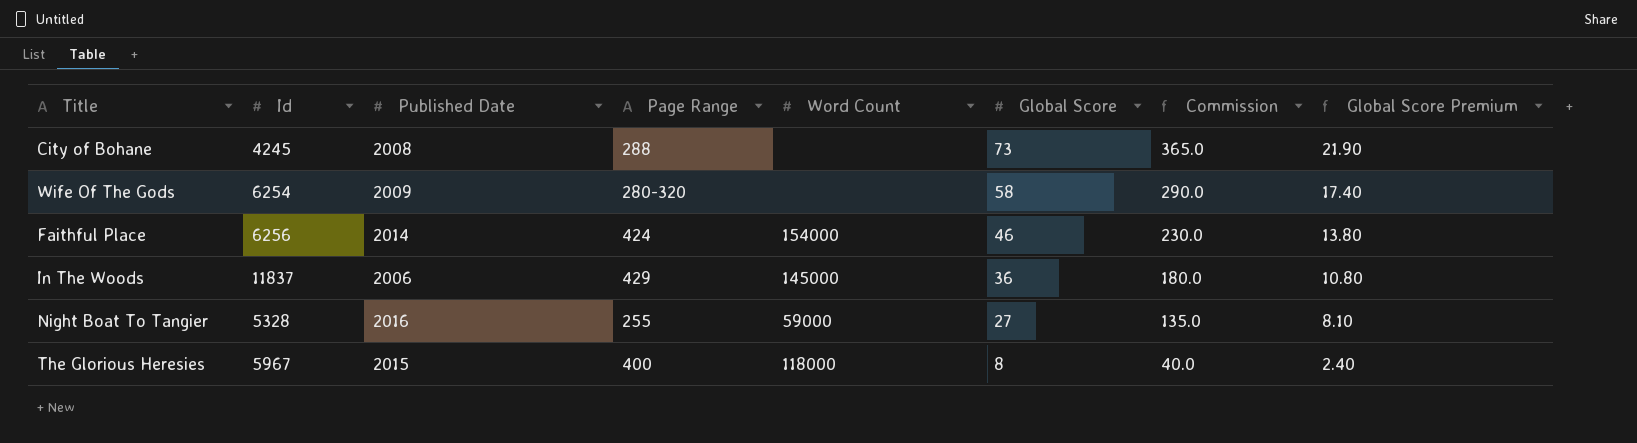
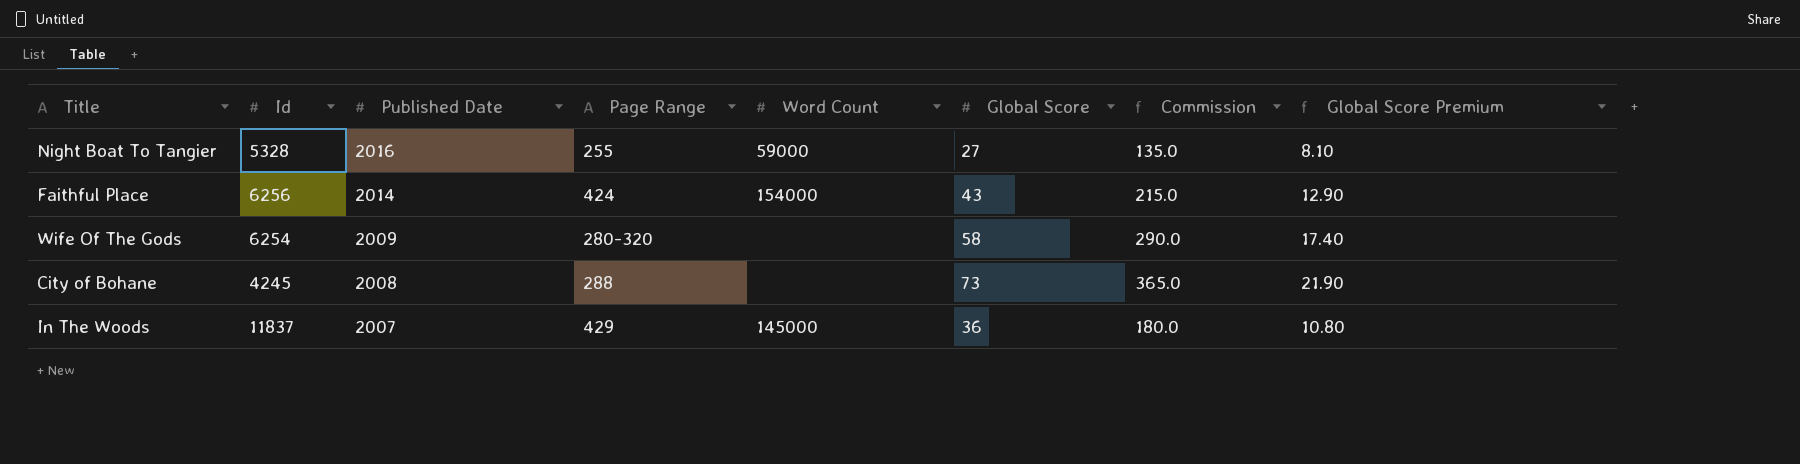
row order: Global Score descending -> Published Date descending
row The Glorious Heresies: 5967 | 2015 | 400 | 118000 | 8 | 40.0 | 2.40 -> none
Faithful Place | Global Score: 46 -> 43
Faithful Place | Commission: 230.0 -> 215.0
Faithful Place | Global Score Premium: 13.80 -> 12.90
In The Woods | Published Date: 2006 -> 2007

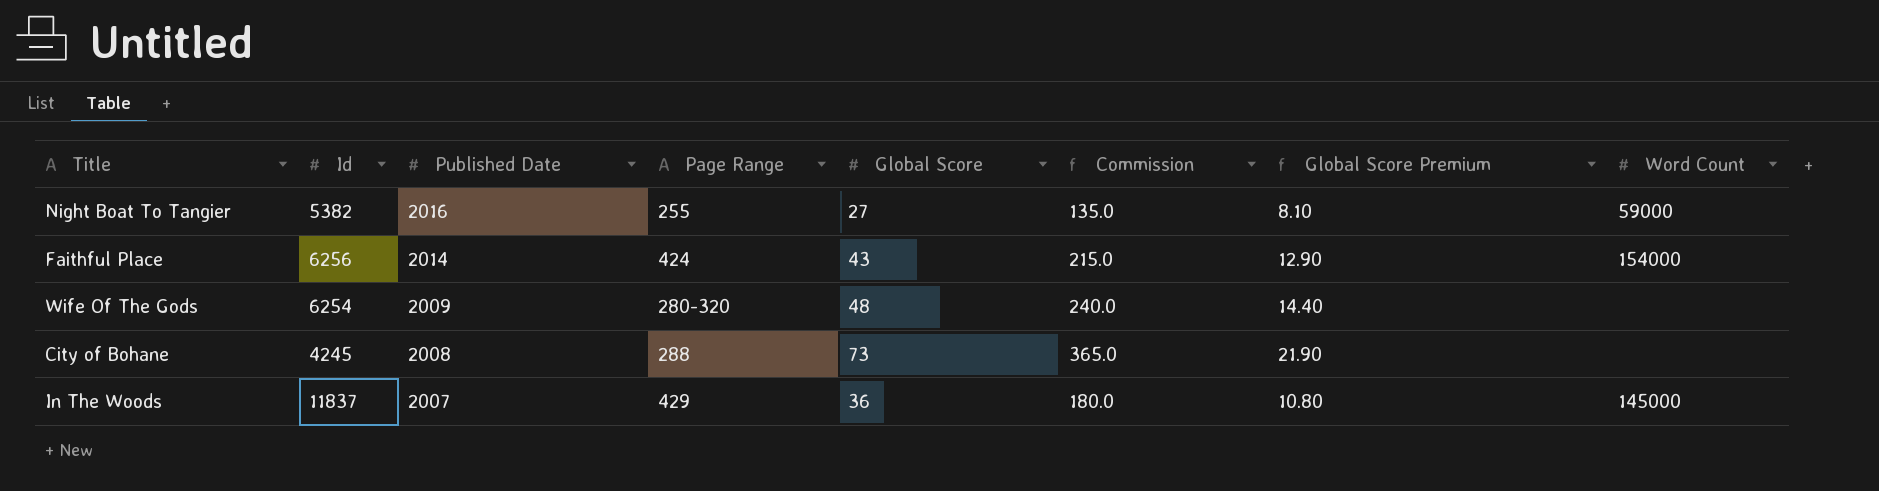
column Word Count | position: 5 -> 8
Night Boat To Tangier | Id: 5328 -> 5382
Wife Of The Gods | Global Score: 58 -> 48
Wife Of The Gods | Commission: 290.0 -> 240.0
Wife Of The Gods | Global Score Premium: 17.40 -> 14.40

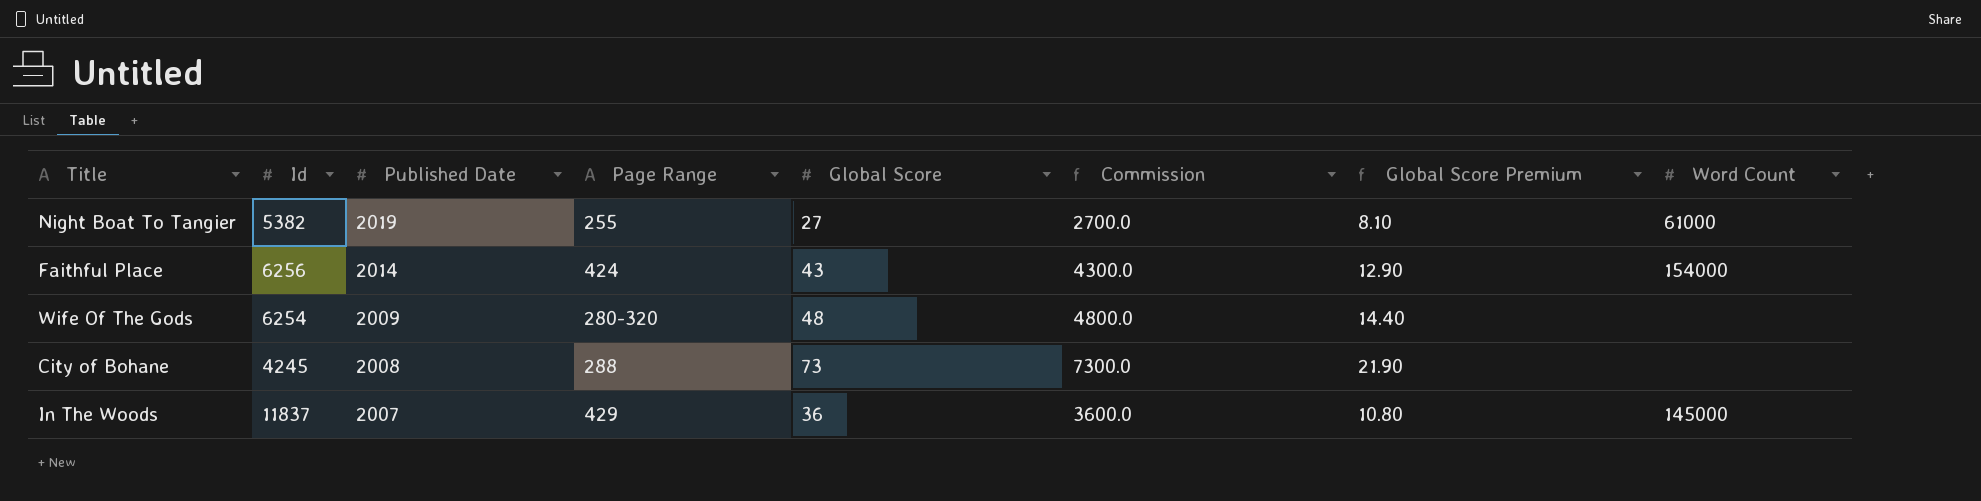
column Commission | formula: [Global Score] * 5 -> [Global Score] * 100
Night Boat To Tangier | Published Date: 2016 -> 2019
Night Boat To Tangier | Word Count: 59000 -> 61000

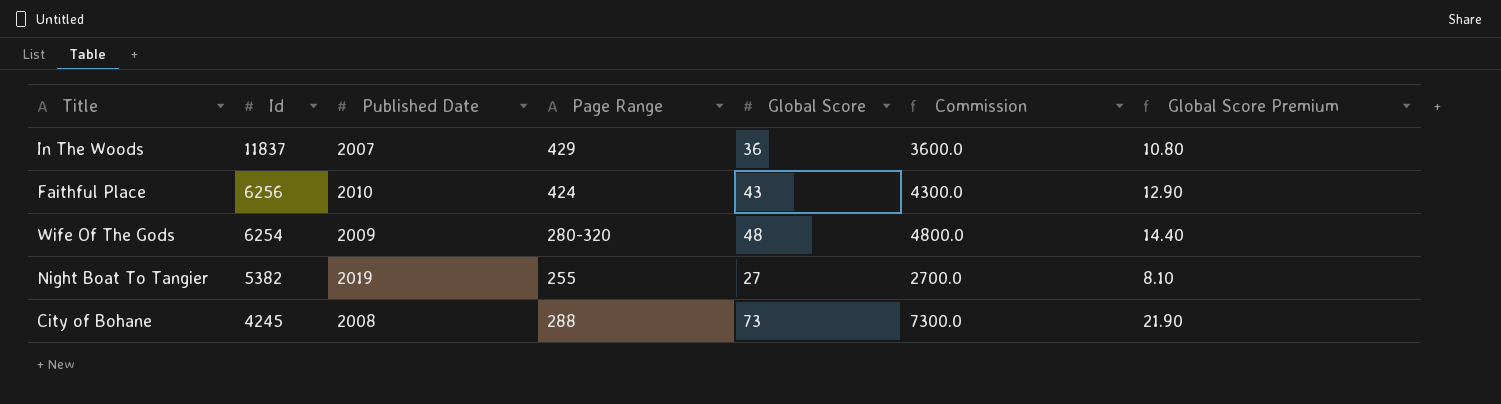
row order: Published Date descending -> Id descending
column Word Count | position: 8 -> none
Faithful Place | Published Date: 2014 -> 2010

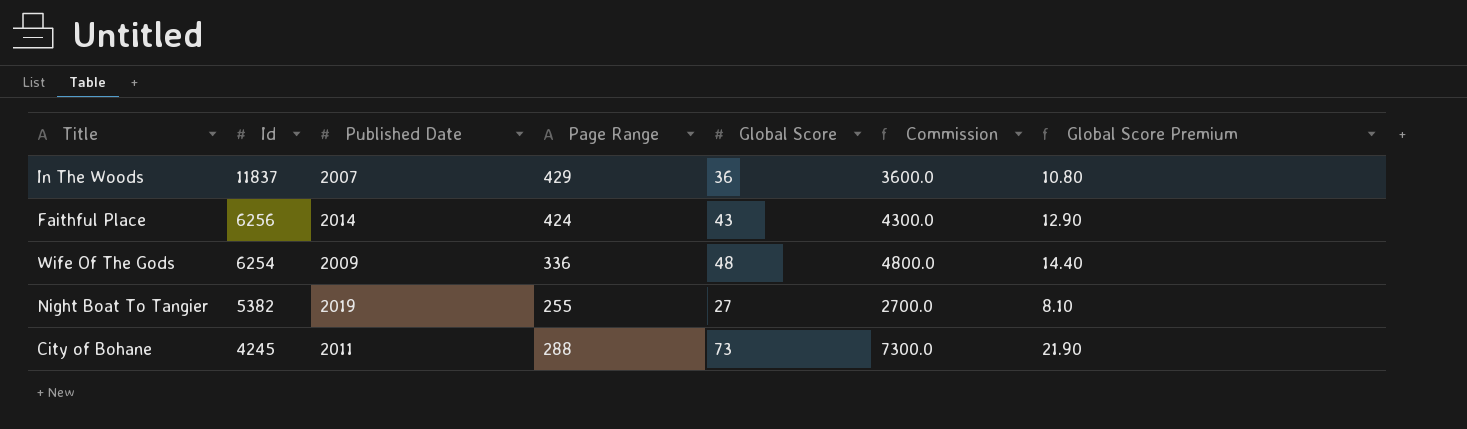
Faithful Place | Published Date: 2010 -> 2014
Wife Of The Gods | Page Range: 280-320 -> 336
City of Bohane | Published Date: 2008 -> 2011

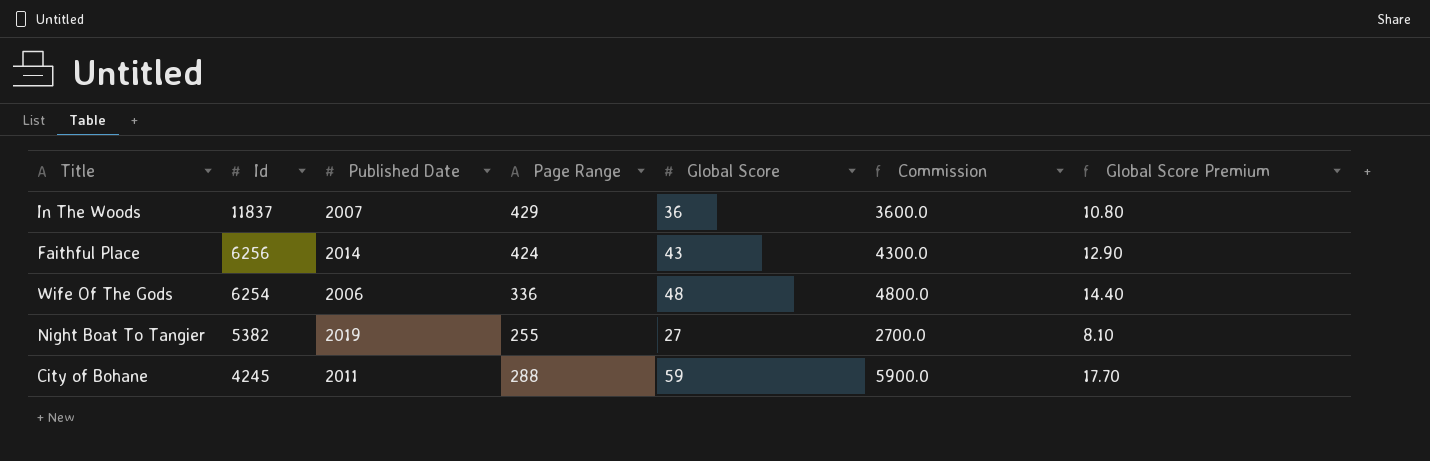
Wife Of The Gods | Published Date: 2009 -> 2006
City of Bohane | Global Score: 73 -> 59
City of Bohane | Commission: 7300.0 -> 5900.0
City of Bohane | Global Score Premium: 21.90 -> 17.70

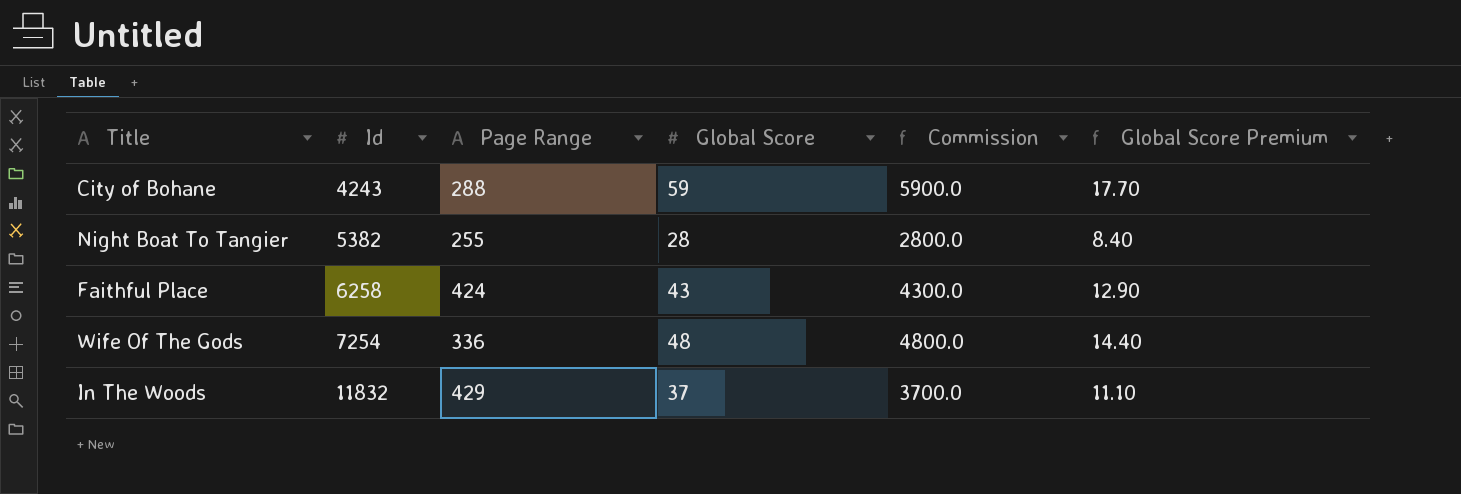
row order: Id descending -> Id ascending
column Published Date | position: 3 -> none
City of Bohane | Id: 4245 -> 4243
Night Boat To Tangier | Global Score: 27 -> 28
Night Boat To Tangier | Commission: 2700.0 -> 2800.0
Night Boat To Tangier | Global Score Premium: 8.10 -> 8.40
Faithful Place | Id: 6256 -> 6258
Wife Of The Gods | Id: 6254 -> 7254
In The Woods | Id: 11837 -> 11832
In The Woods | Global Score: 36 -> 37
In The Woods | Commission: 3600.0 -> 3700.0
In The Woods | Global Score Premium: 10.80 -> 11.10

